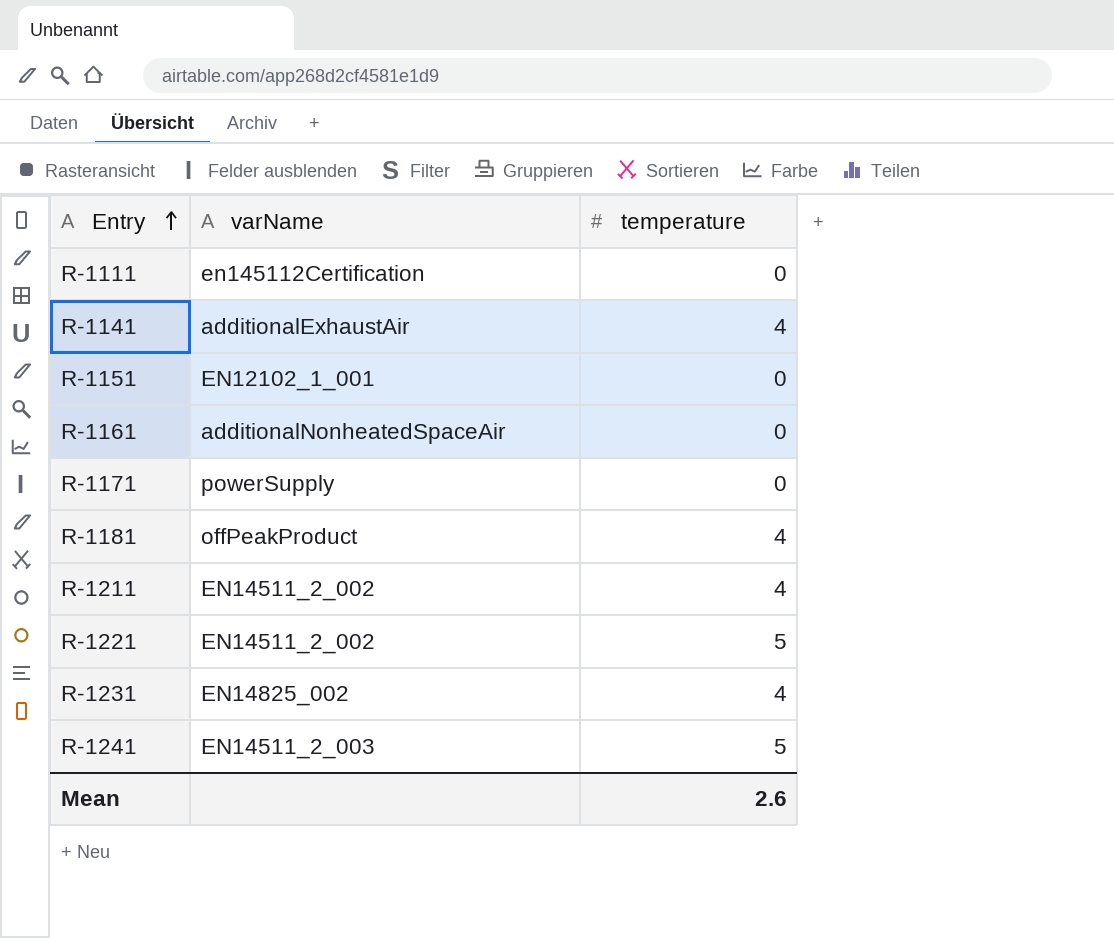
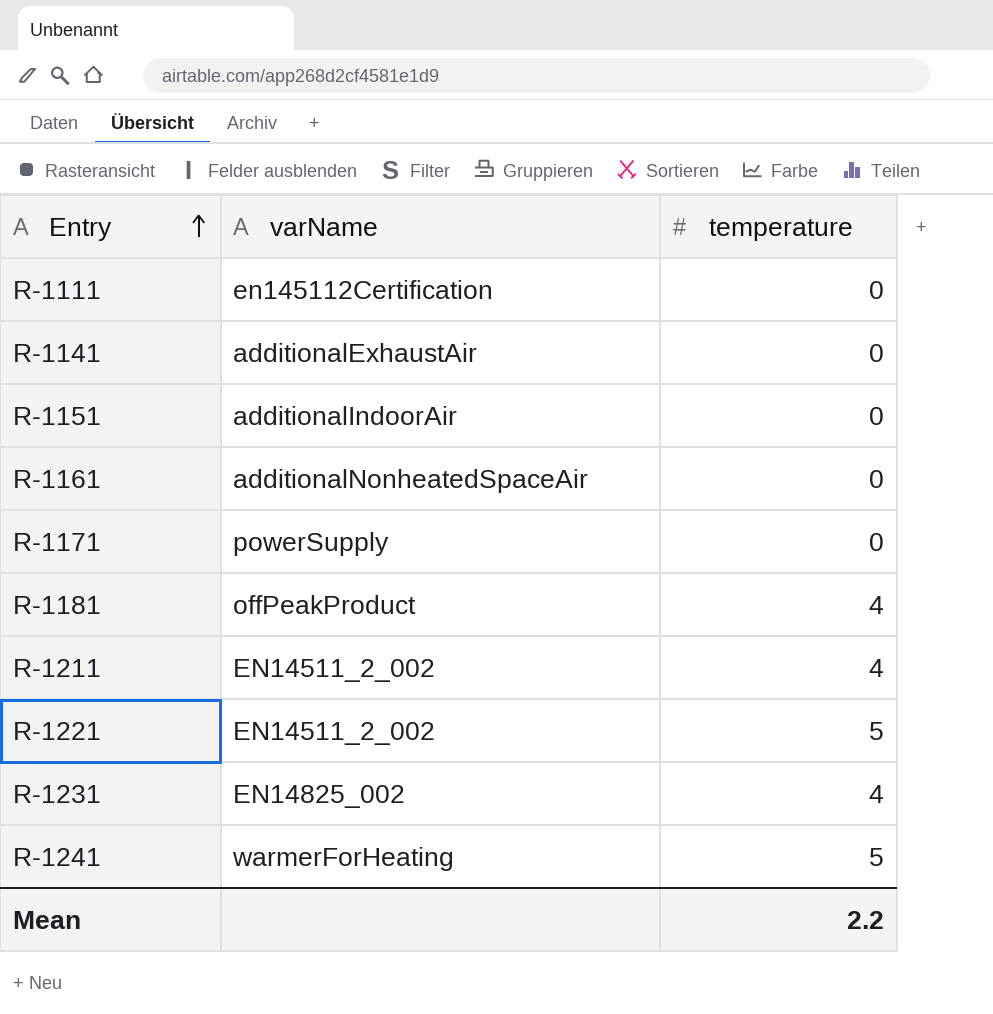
R-1141 | temperature: 4 -> 0
R-1151 | varName: EN12102_1_001 -> additionalIndoorAir
R-1241 | varName: EN14511_2_003 -> warmerForHeating
Mean | temperature: 2.6 -> 2.2

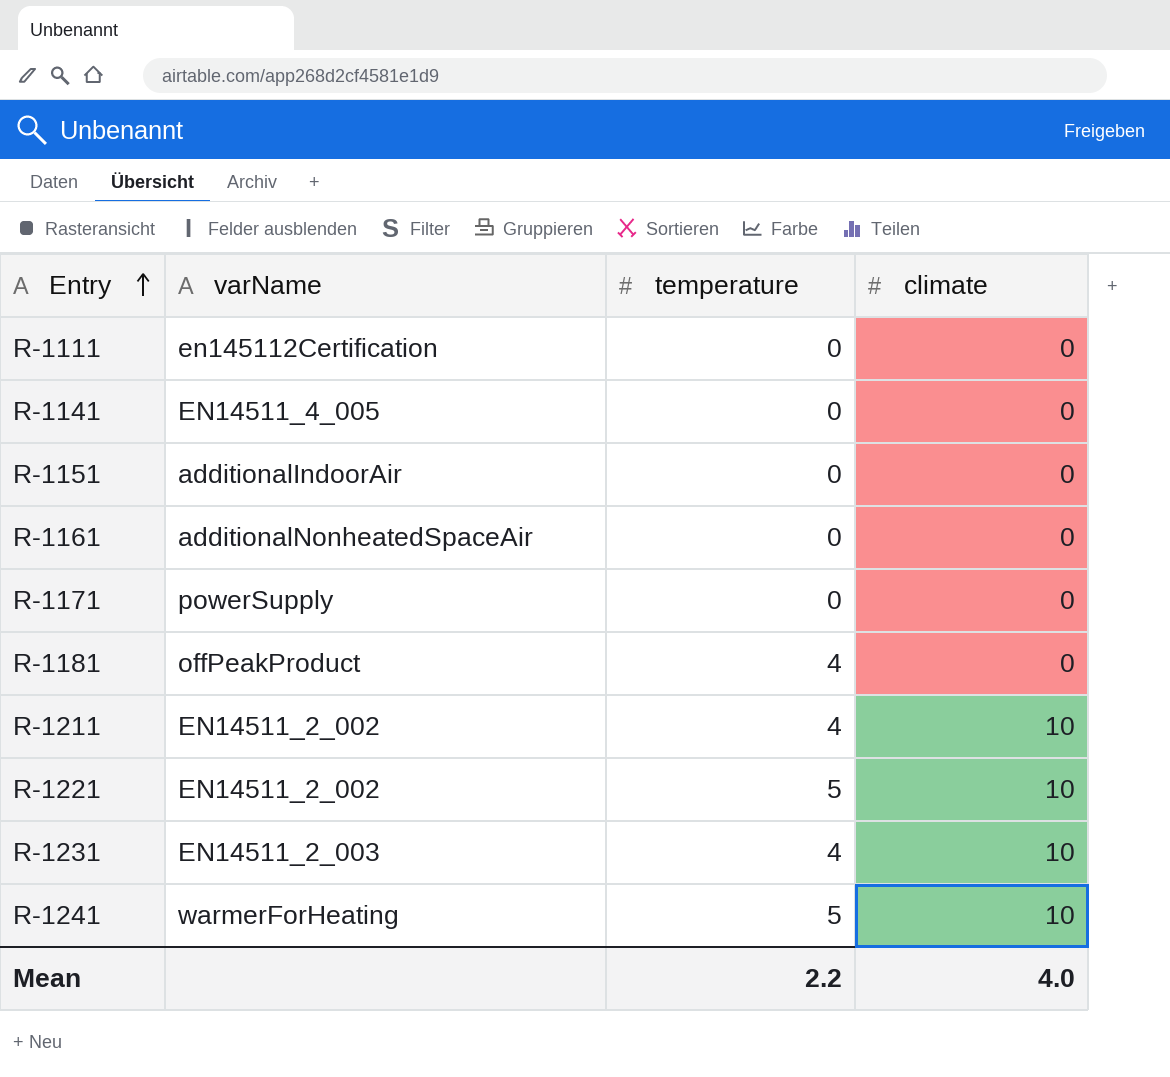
column climate | position: none -> 4
R-1141 | varName: additionalExhaustAir -> EN14511_4_005
R-1231 | varName: EN14825_002 -> EN14511_2_003

